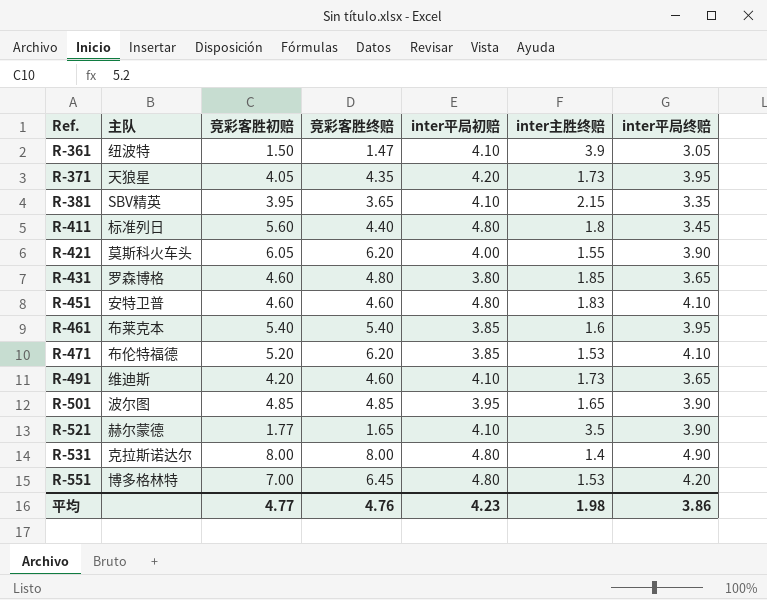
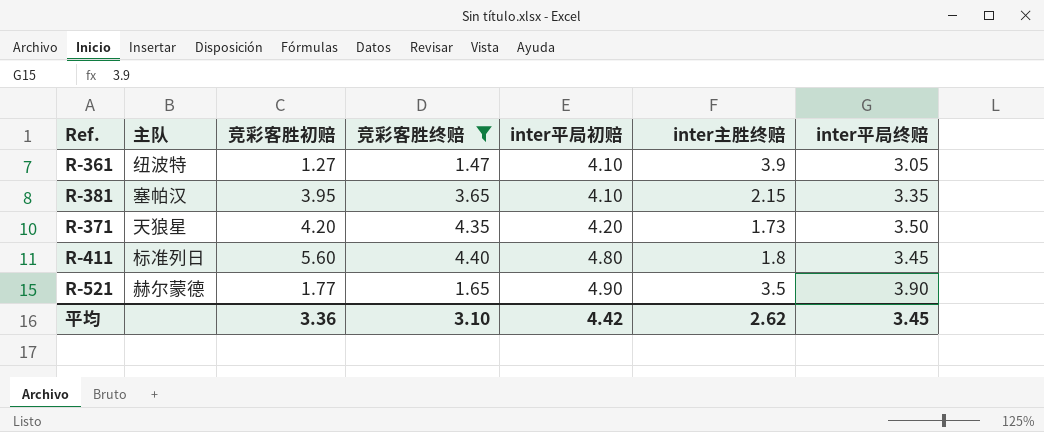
filter: none -> 竞彩客胜终赔 <= 4.40
row order: Ref. ascending -> inter平局初赔 ascending
R-361 | 竞彩客胜初赔: 1.50 -> 1.27
R-381 | 主队: SBV精英 -> 塞帕汉
R-371 | 竞彩客胜初赔: 4.05 -> 4.20
R-371 | inter平局终赔: 3.95 -> 3.50
R-521 | inter平局初赔: 4.10 -> 4.90
平均 | 竞彩客胜初赔: 4.77 -> 3.36
平均 | 竞彩客胜终赔: 4.76 -> 3.10
平均 | inter平局初赔: 4.23 -> 4.42
平均 | inter主胜终赔: 1.98 -> 2.62
平均 | inter平局终赔: 3.86 -> 3.45

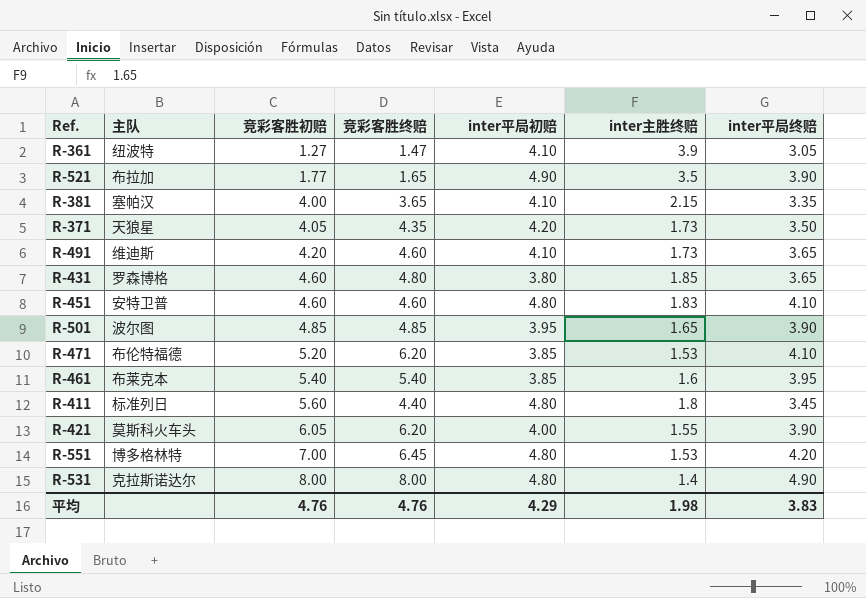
filter: 竞彩客胜终赔 <= 4.40 -> none
row order: inter平局初赔 ascending -> 竞彩客胜初赔 ascending
R-521 | 主队: 赫尔蒙德 -> 布拉加
R-381 | 竞彩客胜初赔: 3.95 -> 4.00
R-371 | 竞彩客胜初赔: 4.20 -> 4.05
平均 | 竞彩客胜初赔: 3.36 -> 4.76
平均 | 竞彩客胜终赔: 3.10 -> 4.76
平均 | inter平局初赔: 4.42 -> 4.29
平均 | inter主胜终赔: 2.62 -> 1.98
平均 | inter平局终赔: 3.45 -> 3.83

